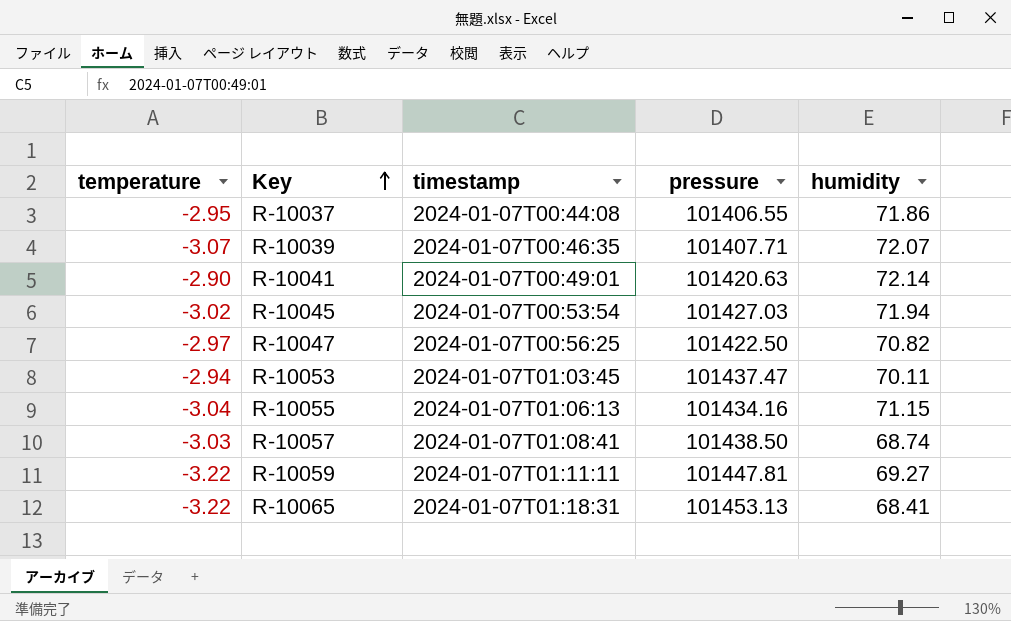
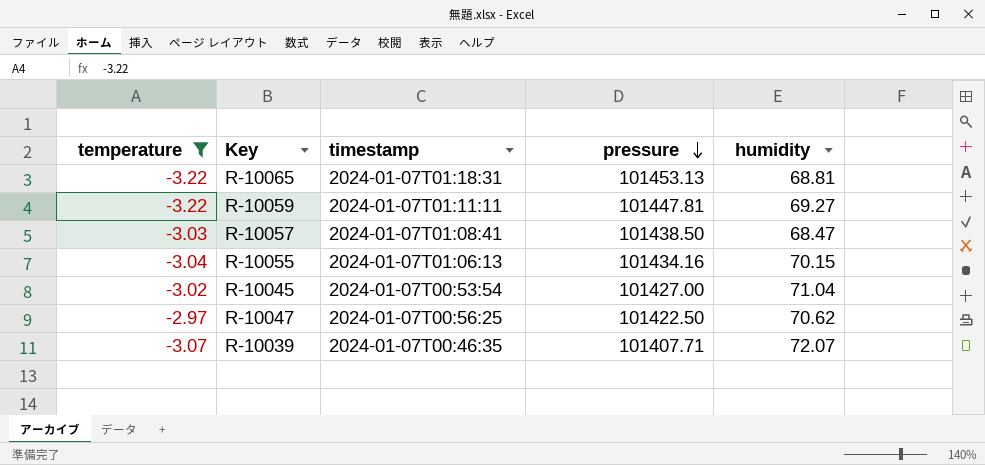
filter: none -> temperature <= -2.97
row order: Key ascending -> pressure descending
R-10065 | humidity: 68.41 -> 68.81
R-10057 | humidity: 68.74 -> 68.47
R-10055 | humidity: 71.15 -> 70.15
R-10045 | pressure: 101427.03 -> 101427.00
R-10045 | humidity: 71.94 -> 71.04
R-10047 | humidity: 70.82 -> 70.62

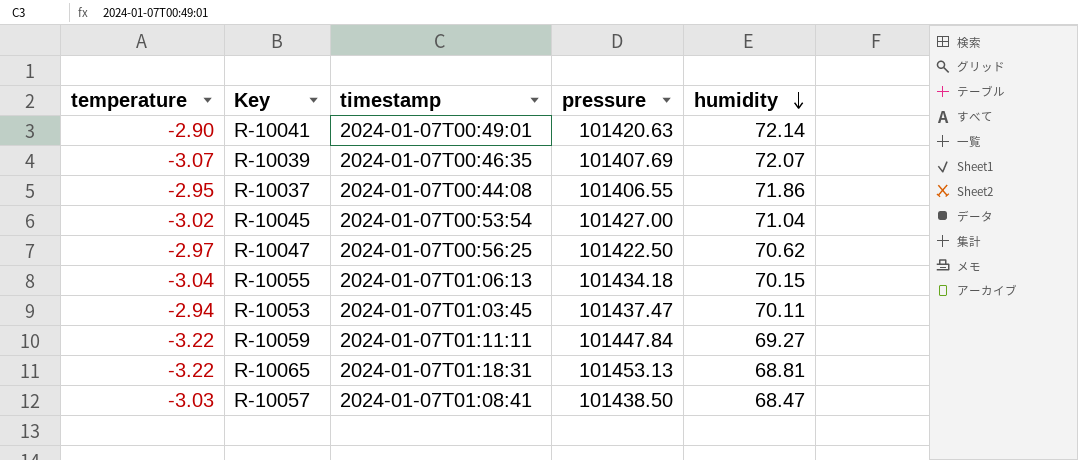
filter: temperature <= -2.97 -> none
row order: pressure descending -> humidity descending
R-10039 | pressure: 101407.71 -> 101407.69
R-10055 | pressure: 101434.16 -> 101434.18
R-10059 | pressure: 101447.81 -> 101447.84

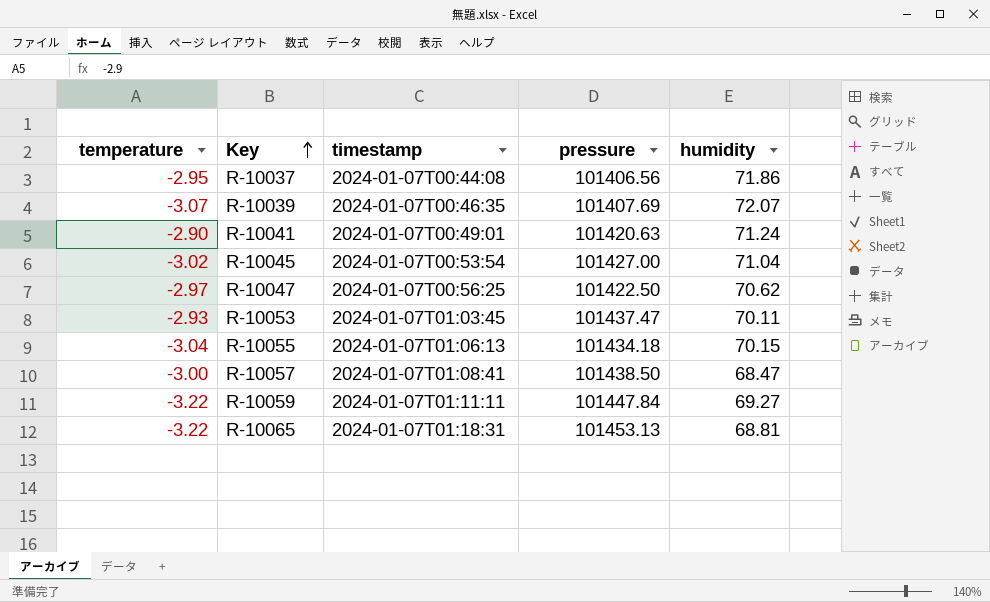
row order: humidity descending -> Key ascending
R-10037 | pressure: 101406.55 -> 101406.56
R-10041 | humidity: 72.14 -> 71.24
R-10053 | temperature: -2.94 -> -2.93
R-10057 | temperature: -3.03 -> -3.00

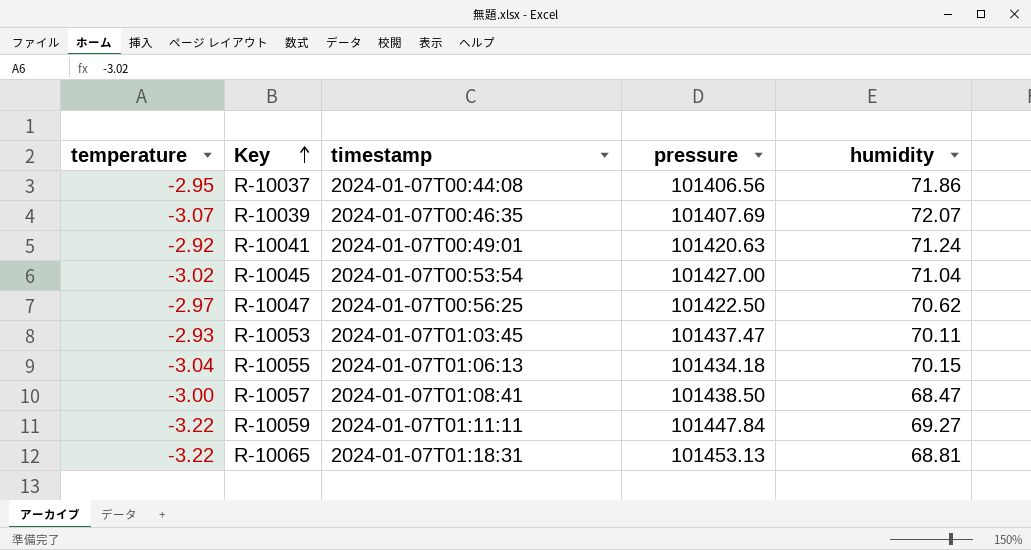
R-10041 | temperature: -2.90 -> -2.92

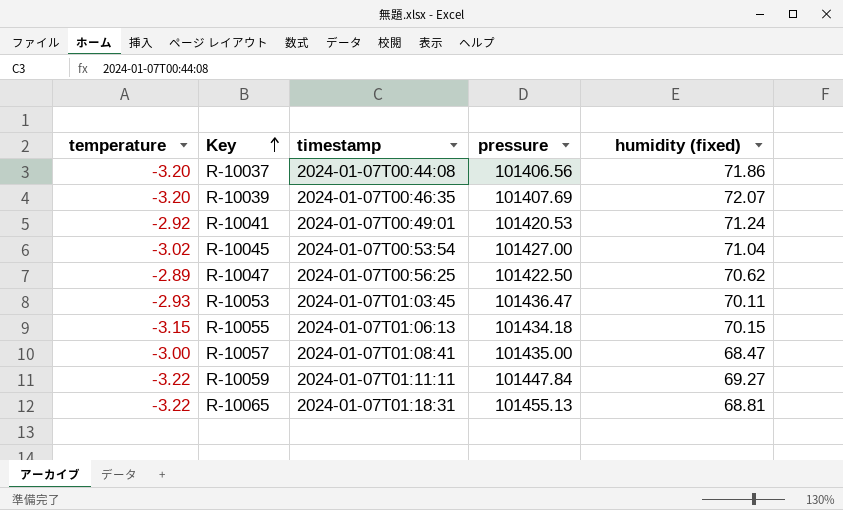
column name: humidity -> humidity (fixed)
R-10037 | temperature: -2.95 -> -3.20
R-10039 | temperature: -3.07 -> -3.20
R-10041 | pressure: 101420.63 -> 101420.53
R-10047 | temperature: -2.97 -> -2.89
R-10053 | pressure: 101437.47 -> 101436.47
R-10055 | temperature: -3.04 -> -3.15
R-10057 | pressure: 101438.50 -> 101435.00
R-10065 | pressure: 101453.13 -> 101455.13

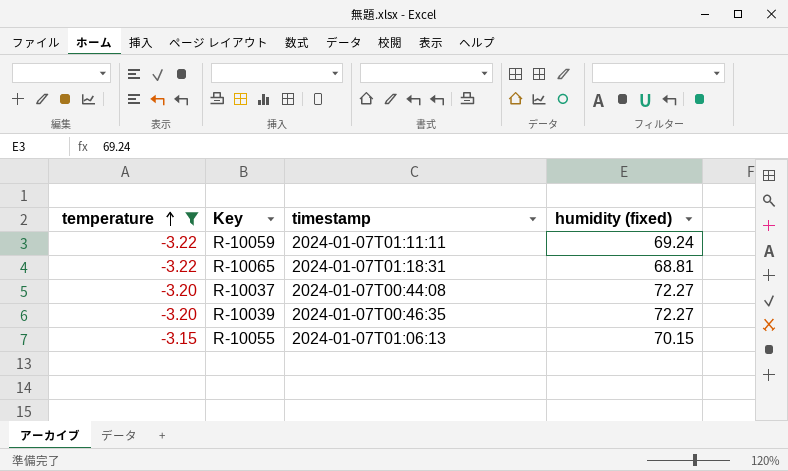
filter: none -> temperature <= -3.15
row order: Key ascending -> temperature ascending
column pressure | position: 4 -> none
R-10059 | humidity (fixed): 69.27 -> 69.24
R-10037 | humidity (fixed): 71.86 -> 72.27
R-10039 | humidity (fixed): 72.07 -> 72.27

